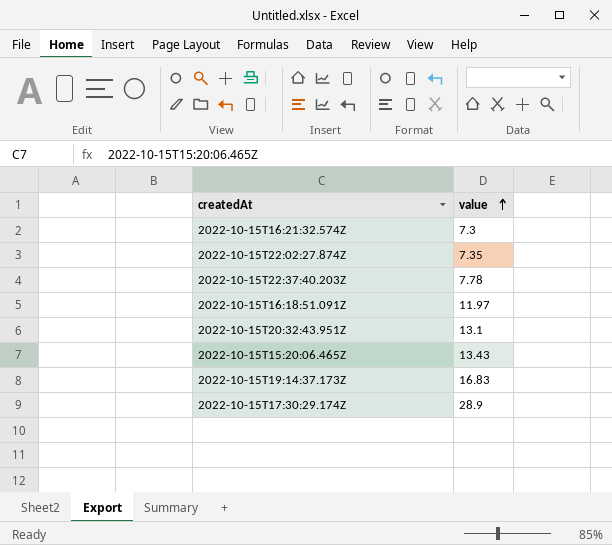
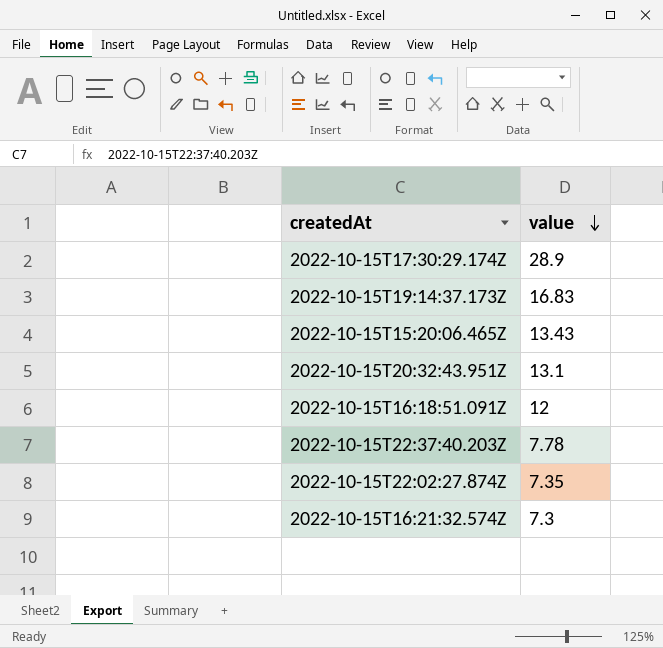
row order: value ascending -> value descending
2022-10-15T16:18:51.091Z | value: 11.97 -> 12

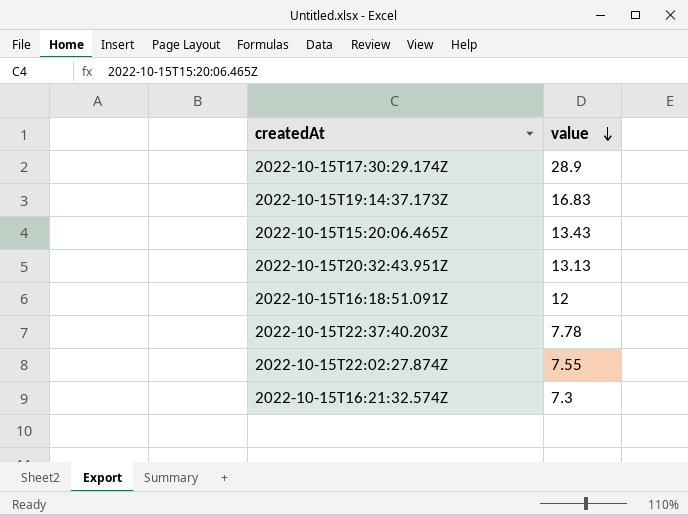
2022-10-15T20:32:43.951Z | value: 13.1 -> 13.13
2022-10-15T22:02:27.874Z | value: 7.35 -> 7.55

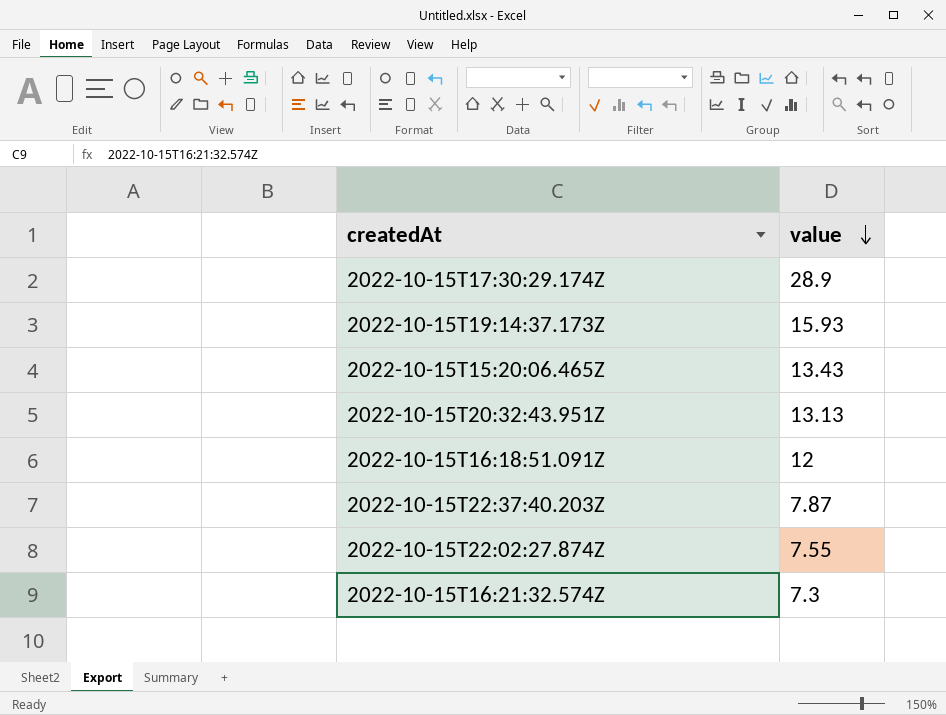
2022-10-15T19:14:37.173Z | value: 16.83 -> 15.93
2022-10-15T22:37:40.203Z | value: 7.78 -> 7.87

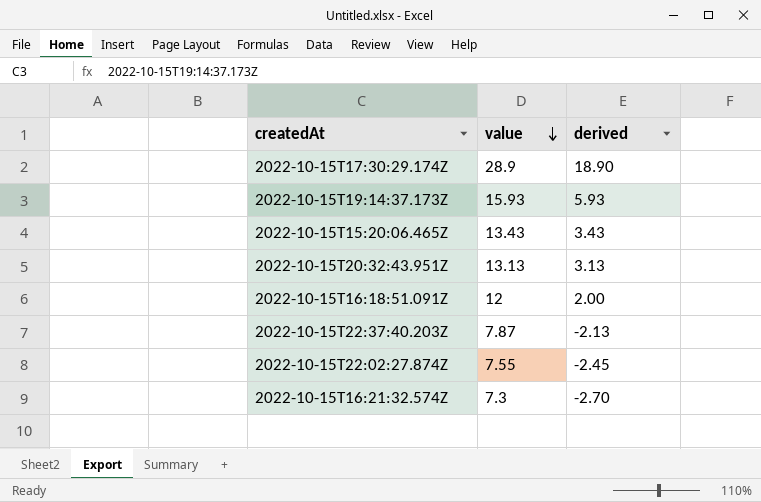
column derived | formula: none -> [value] - 10

